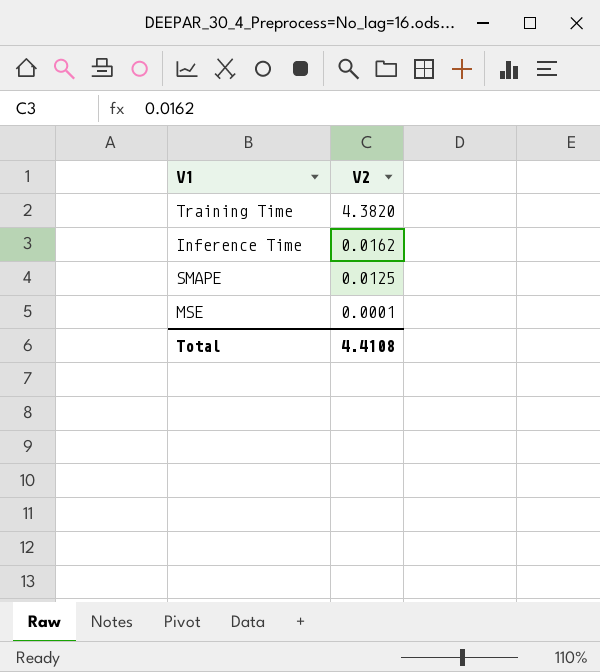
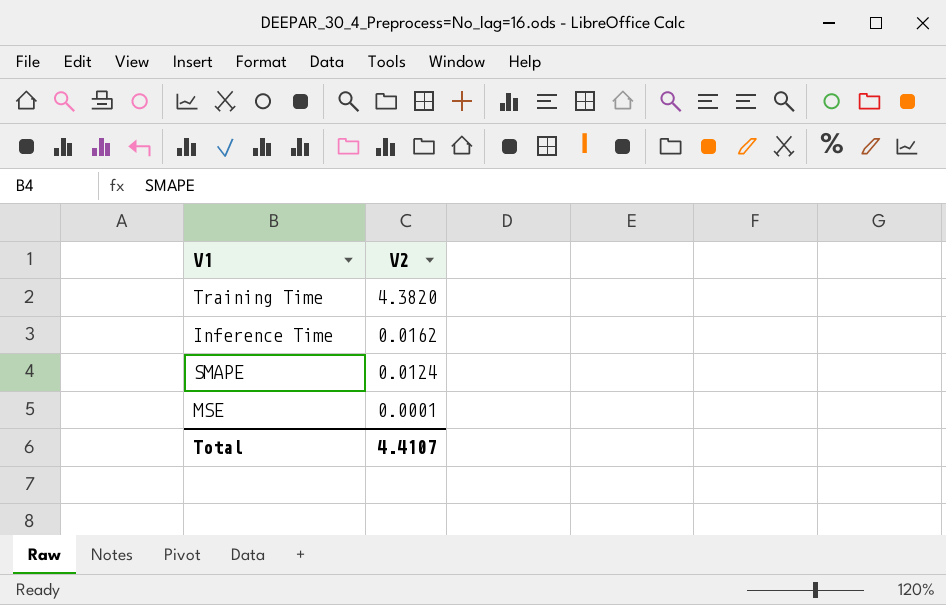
SMAPE | V2: 0.0125 -> 0.0124
Total | V2: 4.4108 -> 4.4107

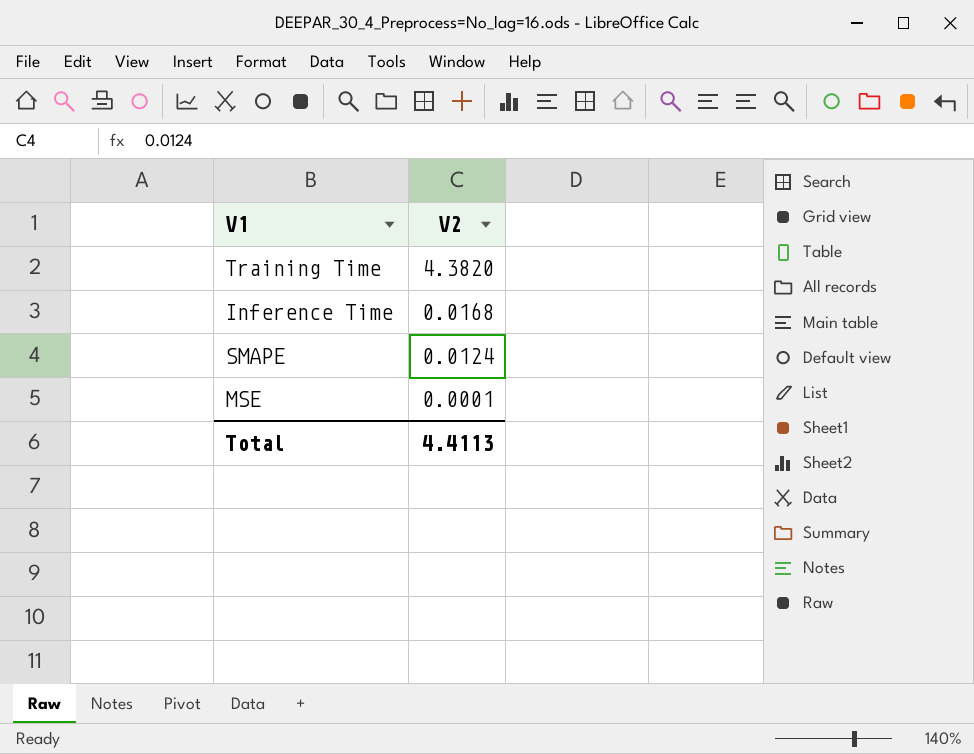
Inference Time | V2: 0.0162 -> 0.0168
Total | V2: 4.4107 -> 4.4113

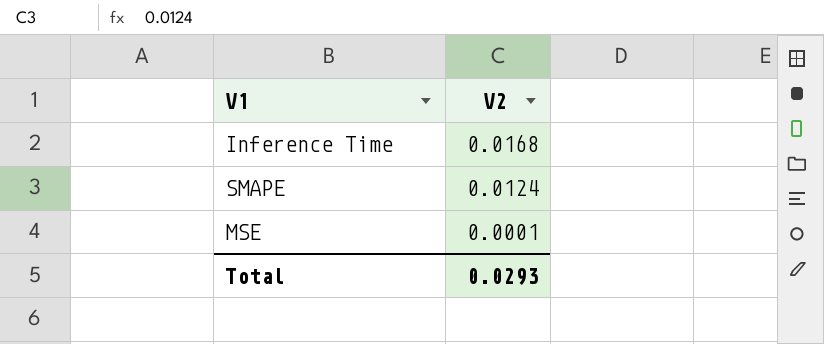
row Training Time: 4.3820 -> none
Total | V2: 4.4113 -> 0.0293

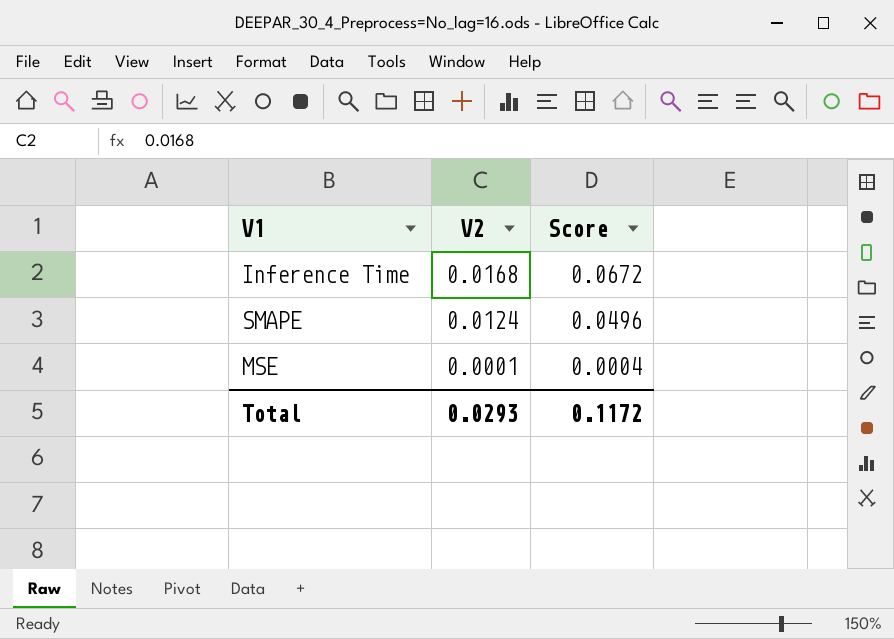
column Score | formula: none -> [V2] * 4

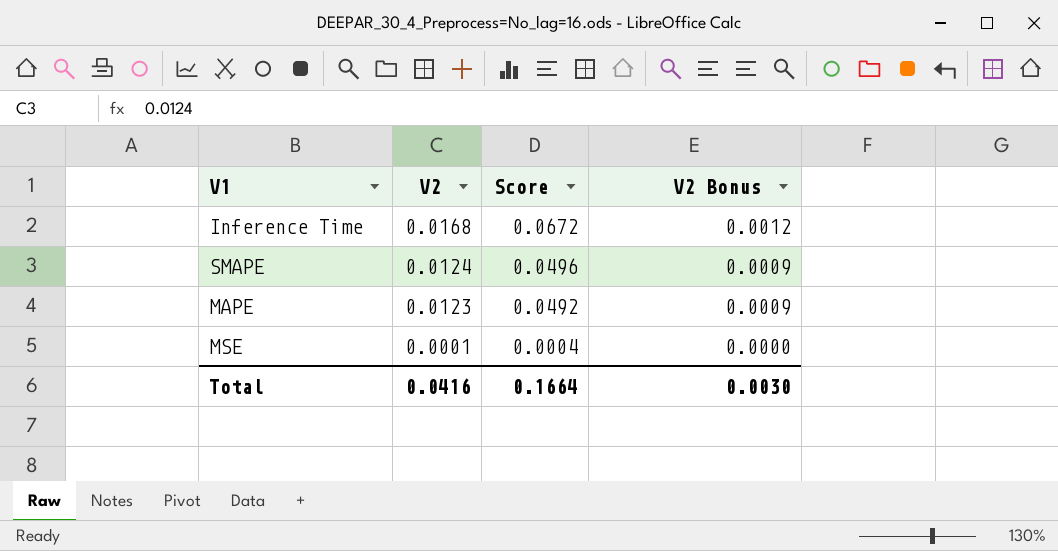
column V2 Bonus | formula: none -> [V2] * 0.07
row MAPE: none -> 0.0123 | 0.0492 | 0.0009
Total | V2: 0.0293 -> 0.0416
Total | Score: 0.1172 -> 0.1664

